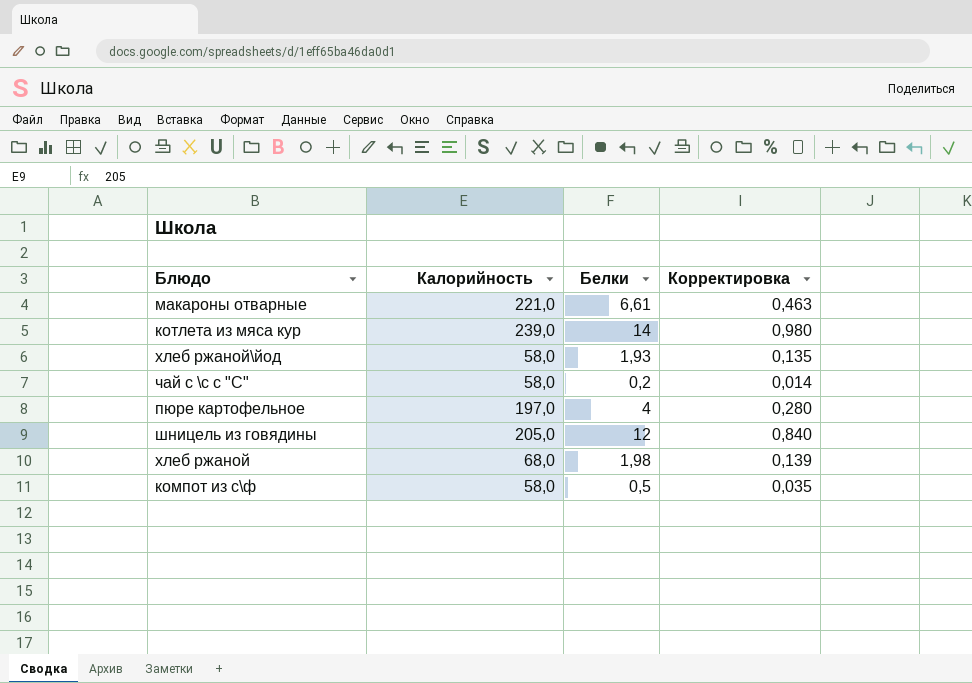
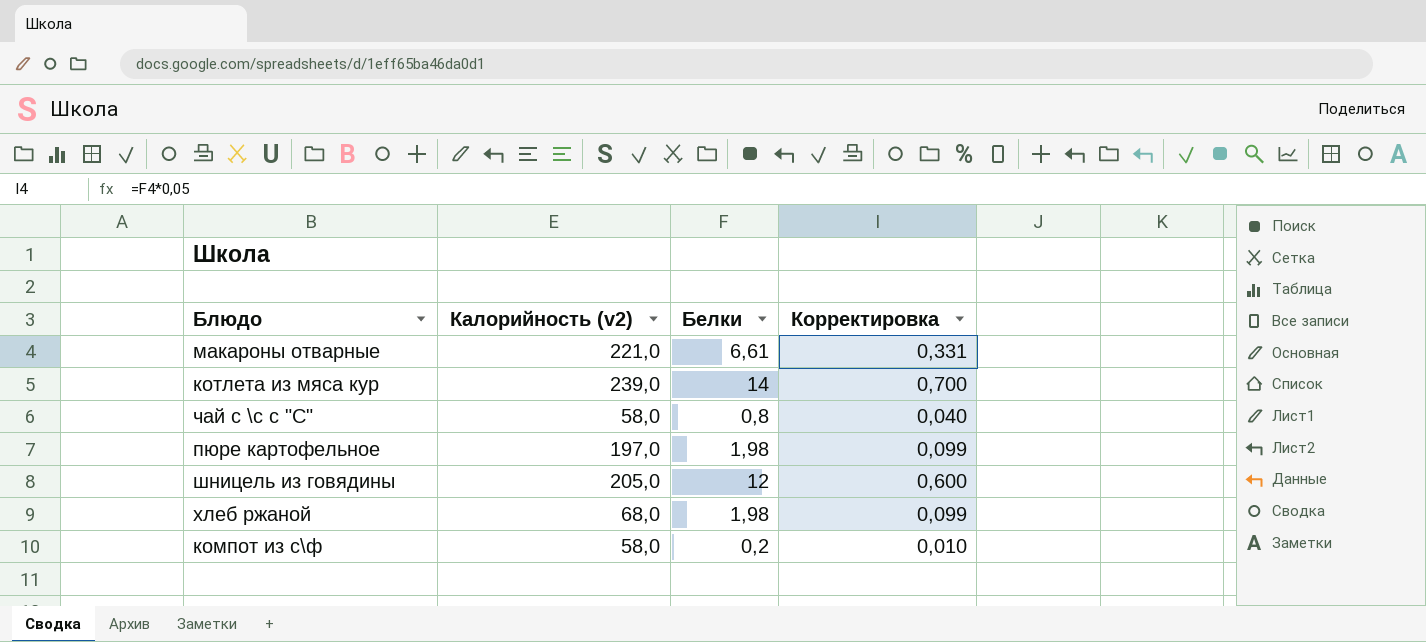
column name: Калорийность -> Калорийность (v2)
column Корректировка | formula: [Белки] * 0,07 -> [Белки] * 0,05
row хлеб ржаной\йод: 58,0 | 1,93 | 0,135 -> none
чай с \с с "С" | Белки: 0,2 -> 0,8
пюре картофельное | Белки: 4 -> 1,98
компот из с\ф | Белки: 0,5 -> 0,2

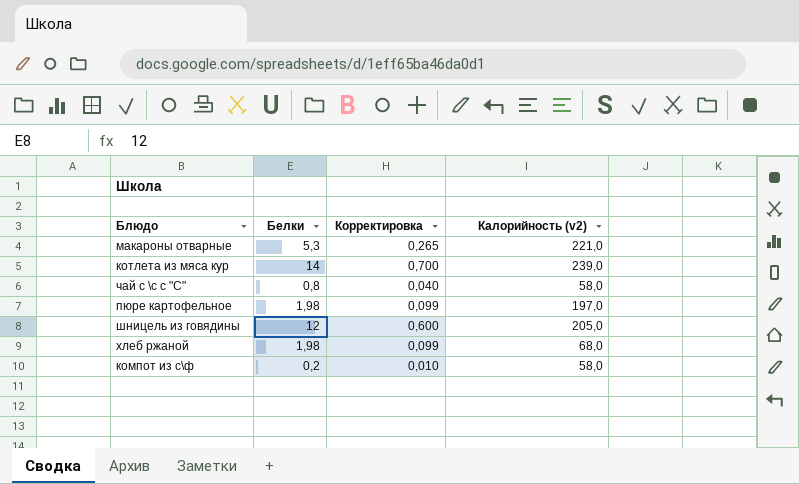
column Калорийность (v2) | position: 2 -> 4
макароны отварные | Белки: 6,61 -> 5,3
макароны отварные | Корректировка: 0,331 -> 0,265

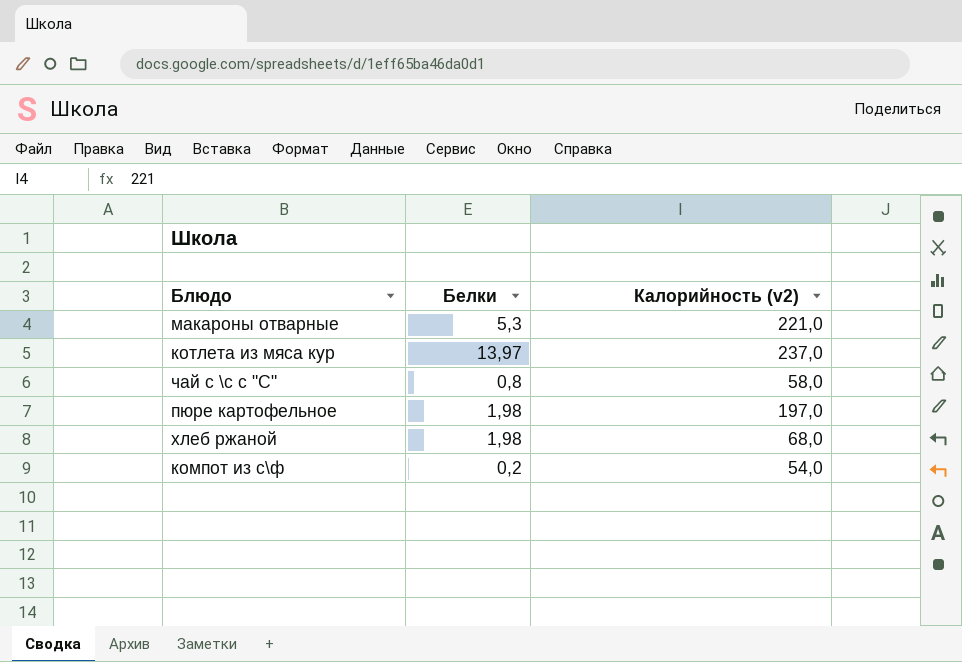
column Корректировка | formula: [Белки] * 0,05 -> none
row шницель из говядины: 12 | 0,600 | 205,0 -> none
котлета из мяса кур | Белки: 14 -> 13,97
котлета из мяса кур | Калорийность (v2): 239,0 -> 237,0
компот из с\ф | Калорийность (v2): 58,0 -> 54,0

